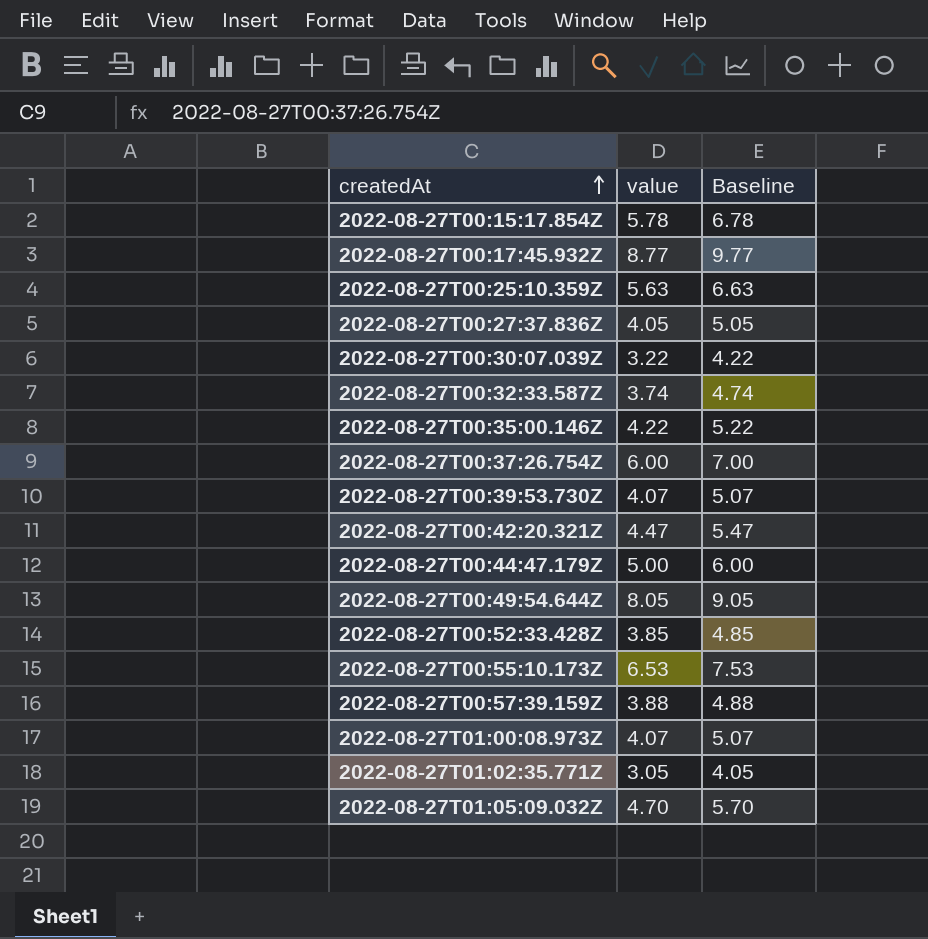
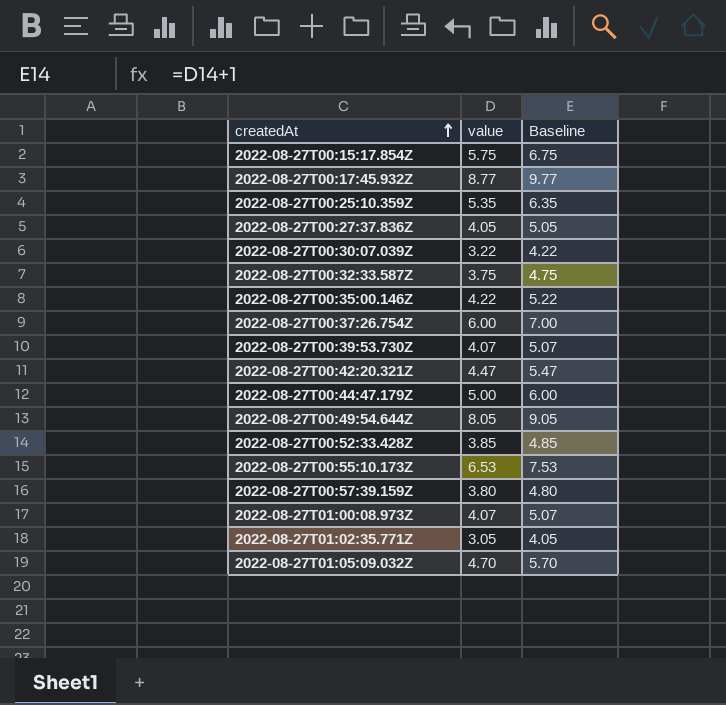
2022-08-27T00:15:17.854Z | value: 5.78 -> 5.75
2022-08-27T00:15:17.854Z | Baseline: 6.78 -> 6.75
2022-08-27T00:25:10.359Z | value: 5.63 -> 5.35
2022-08-27T00:25:10.359Z | Baseline: 6.63 -> 6.35
2022-08-27T00:32:33.587Z | value: 3.74 -> 3.75
2022-08-27T00:32:33.587Z | Baseline: 4.74 -> 4.75
2022-08-27T00:57:39.159Z | value: 3.88 -> 3.80
2022-08-27T00:57:39.159Z | Baseline: 4.88 -> 4.80

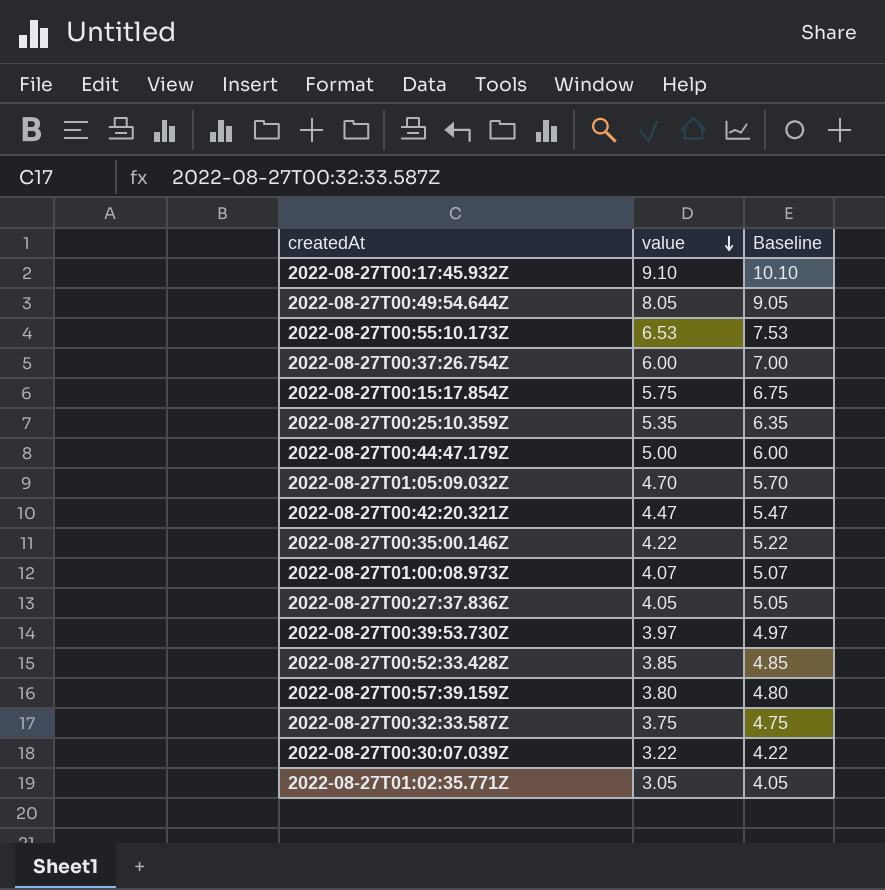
row order: createdAt ascending -> value descending
2022-08-27T00:17:45.932Z | value: 8.77 -> 9.10
2022-08-27T00:17:45.932Z | Baseline: 9.77 -> 10.10
2022-08-27T00:39:53.730Z | value: 4.07 -> 3.97
2022-08-27T00:39:53.730Z | Baseline: 5.07 -> 4.97

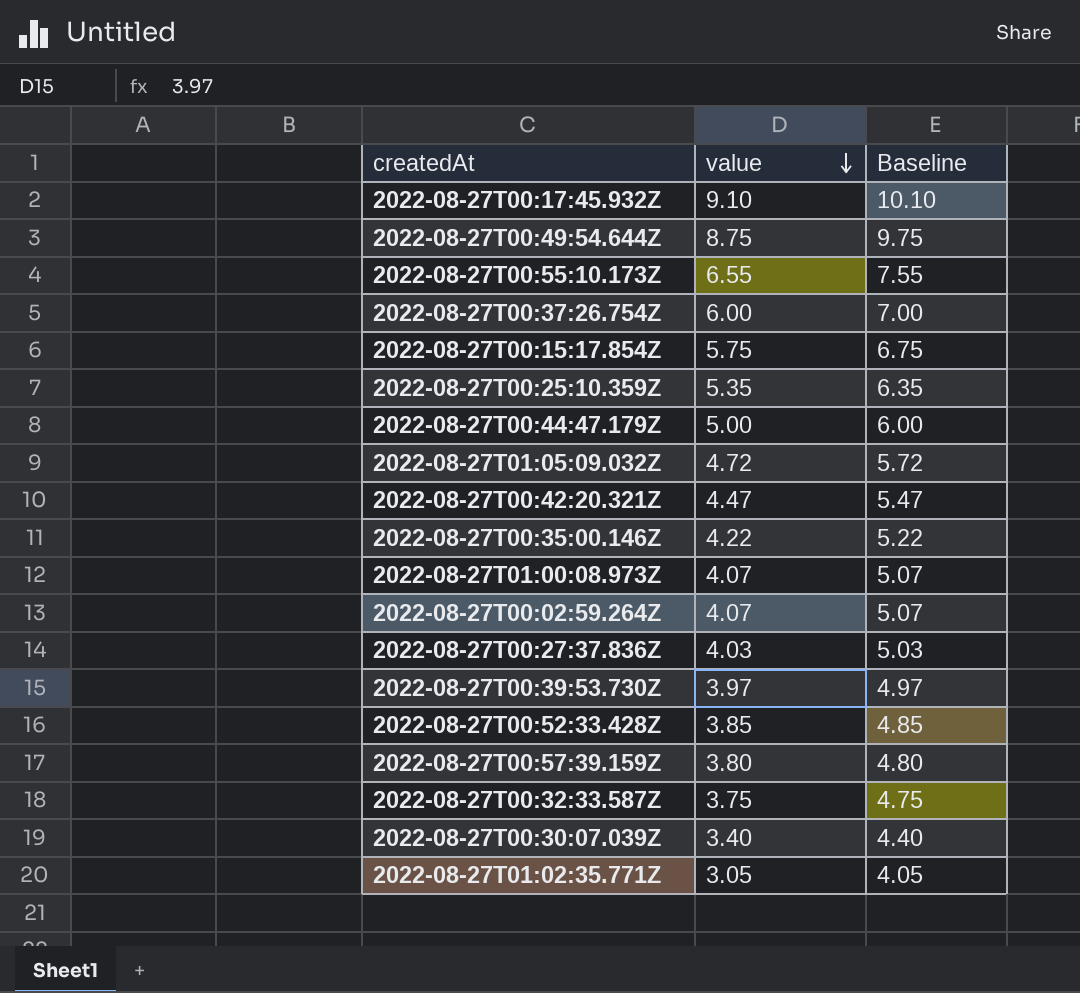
2022-08-27T00:49:54.644Z | value: 8.05 -> 8.75
2022-08-27T00:49:54.644Z | Baseline: 9.05 -> 9.75
2022-08-27T00:55:10.173Z | value: 6.53 -> 6.55
2022-08-27T00:55:10.173Z | Baseline: 7.53 -> 7.55
2022-08-27T01:05:09.032Z | value: 4.70 -> 4.72
2022-08-27T01:05:09.032Z | Baseline: 5.70 -> 5.72
row 2022-08-27T00:02:59.264Z: none -> 4.07 | 5.07
2022-08-27T00:27:37.836Z | value: 4.05 -> 4.03
2022-08-27T00:27:37.836Z | Baseline: 5.05 -> 5.03
2022-08-27T00:30:07.039Z | value: 3.22 -> 3.40
2022-08-27T00:30:07.039Z | Baseline: 4.22 -> 4.40

